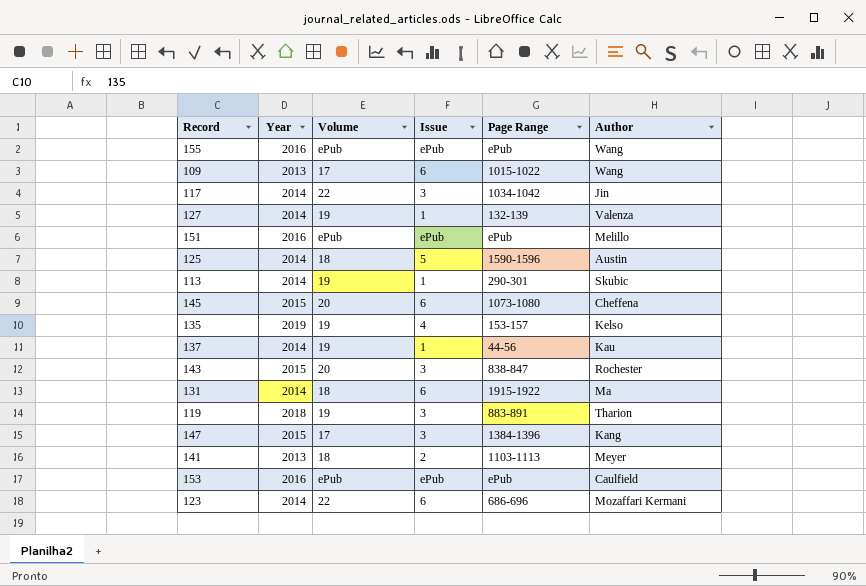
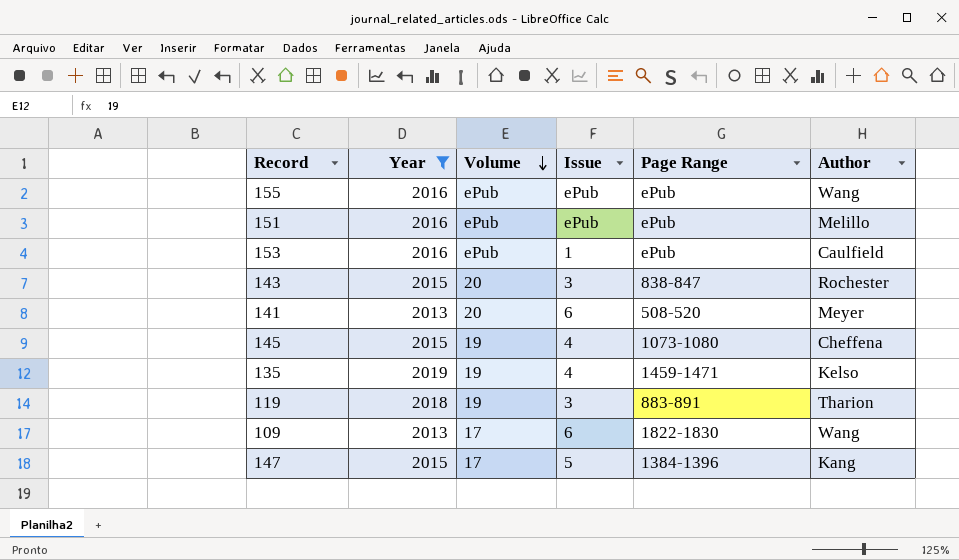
filter: none -> Year != 2014
row order: none -> Volume descending
153 | Issue: ePub -> 1
141 | Volume: 18 -> 20
141 | Issue: 2 -> 6
141 | Page Range: 1103-1113 -> 508-520
145 | Volume: 20 -> 19
145 | Issue: 6 -> 4
135 | Page Range: 153-157 -> 1459-1471
109 | Page Range: 1015-1022 -> 1822-1830
147 | Issue: 3 -> 5

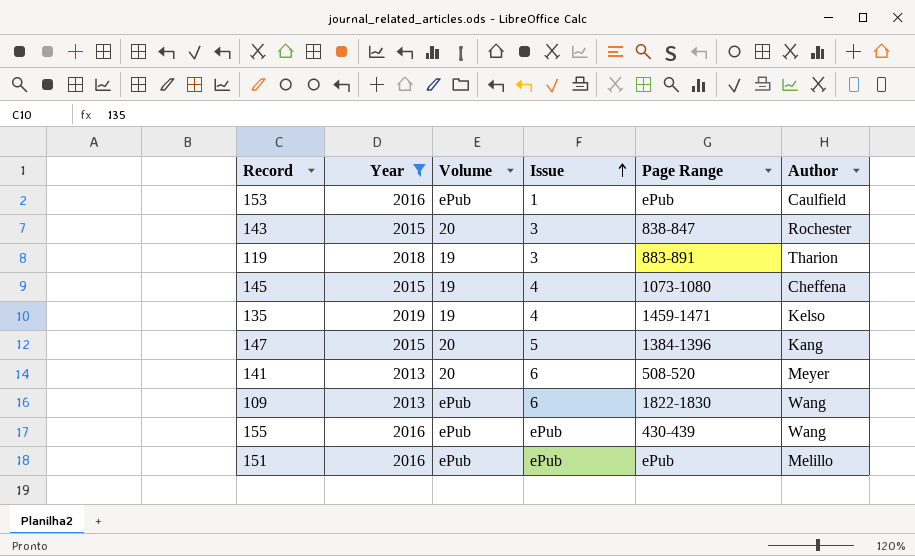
row order: Volume descending -> Issue ascending
147 | Volume: 17 -> 20
109 | Volume: 17 -> ePub
155 | Page Range: ePub -> 430-439

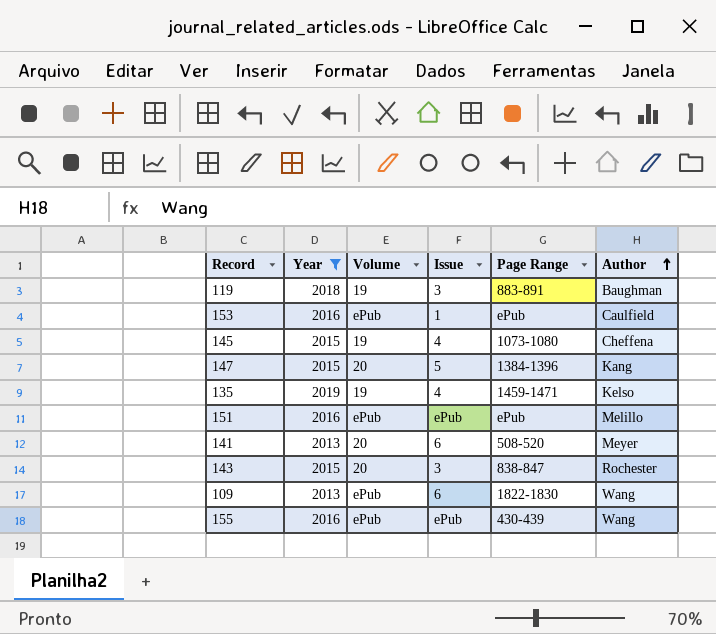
row order: Issue ascending -> Author ascending
119 | Author: Tharion -> Baughman

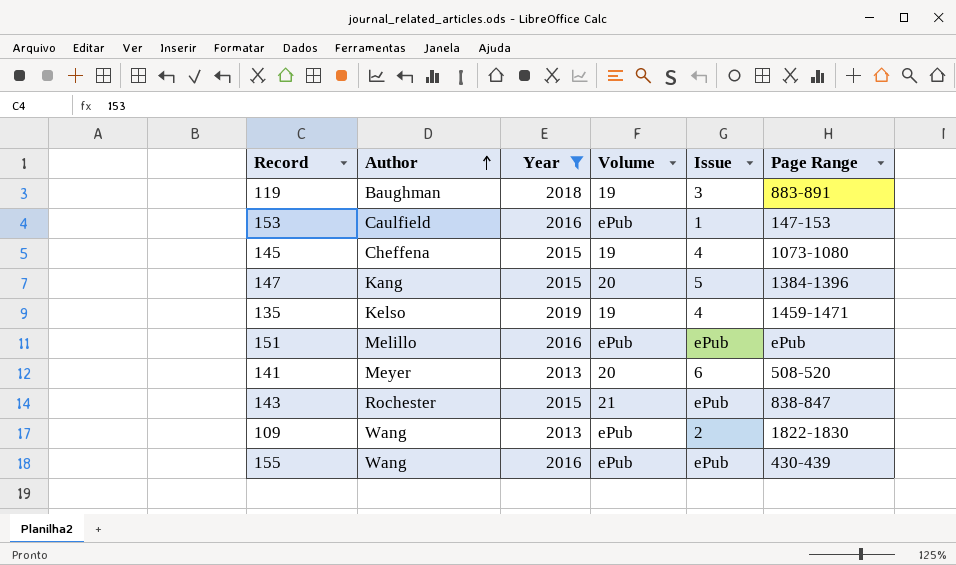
column Author | position: 6 -> 2
153 | Page Range: ePub -> 147-153
143 | Volume: 20 -> 21
143 | Issue: 3 -> ePub
109 | Issue: 6 -> 2

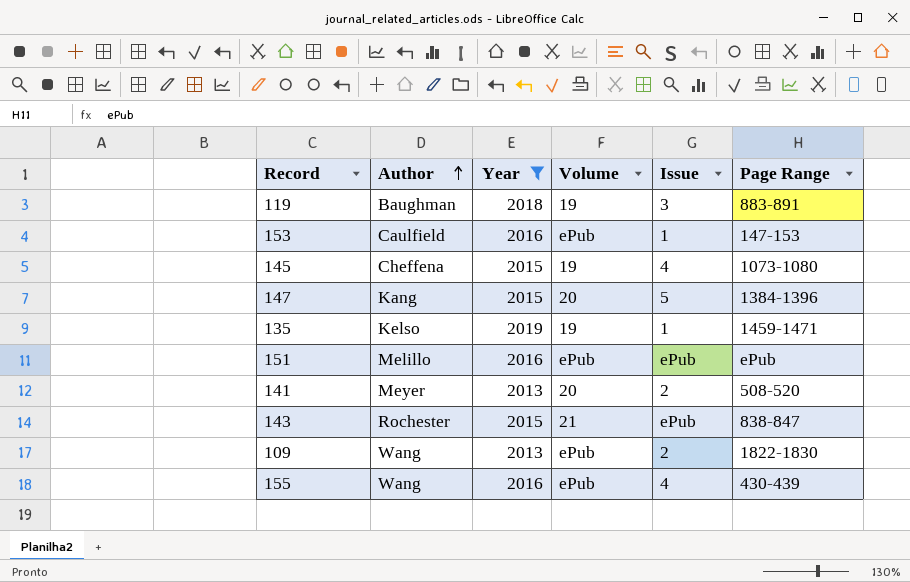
135 | Issue: 4 -> 1
141 | Issue: 6 -> 2
155 | Issue: ePub -> 4

